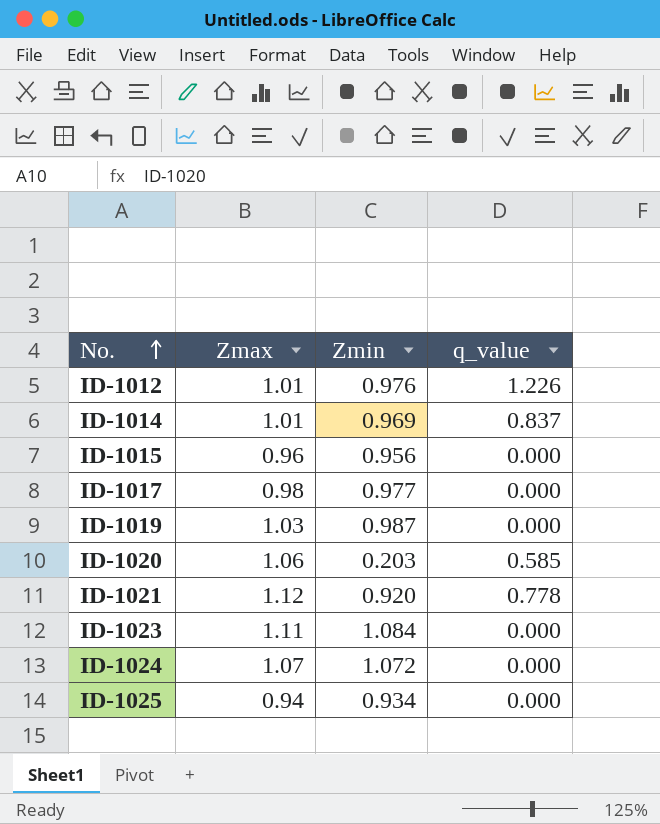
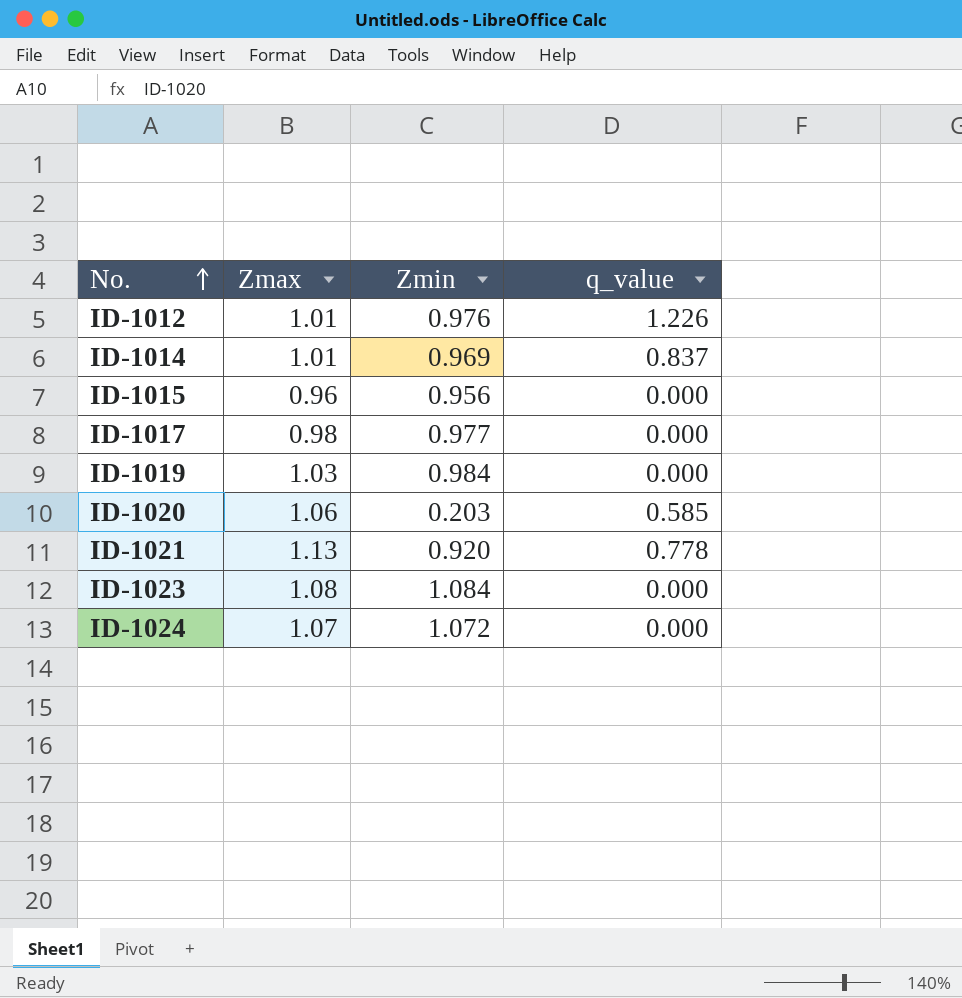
row ID-1025: 0.94 | 0.934 | 0.000 -> none
ID-1019 | Zmin: 0.987 -> 0.984
ID-1021 | Zmax: 1.12 -> 1.13
ID-1023 | Zmax: 1.11 -> 1.08

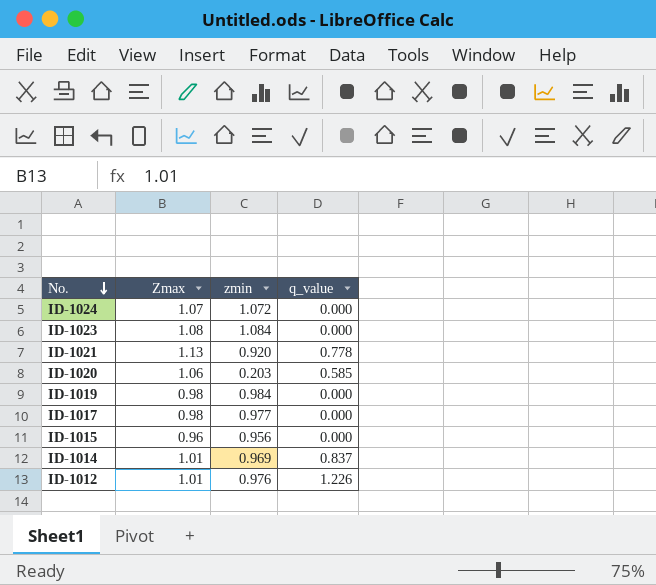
row order: No. ascending -> No. descending
column name: Zmin -> zmin
ID-1019 | Zmax: 1.03 -> 0.98

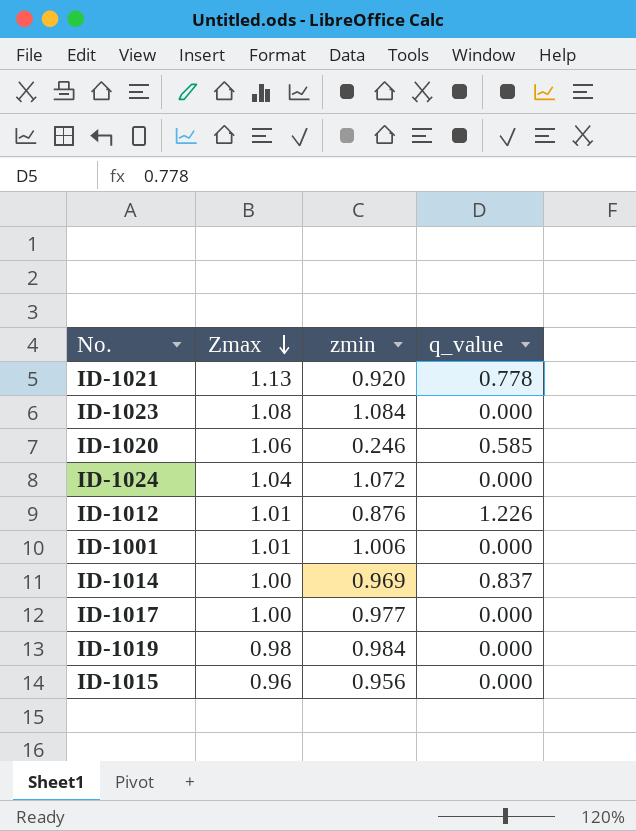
row order: No. descending -> Zmax descending
ID-1020 | zmin: 0.203 -> 0.246
ID-1024 | Zmax: 1.07 -> 1.04
ID-1012 | zmin: 0.976 -> 0.876
row ID-1001: none -> 1.01 | 1.006 | 0.000
ID-1014 | Zmax: 1.01 -> 1.00
ID-1017 | Zmax: 0.98 -> 1.00

